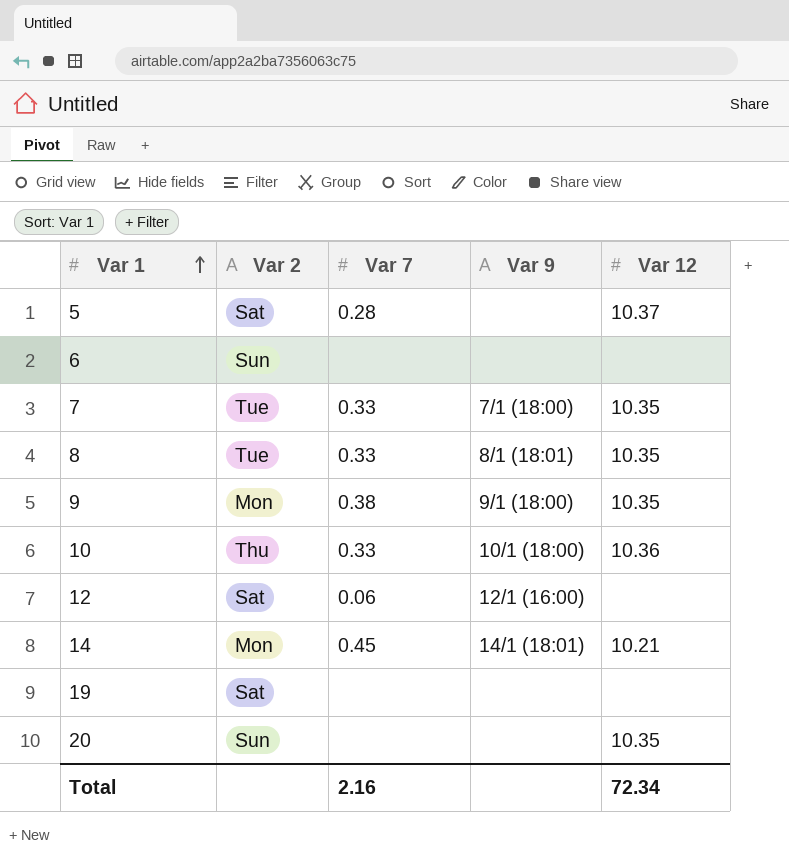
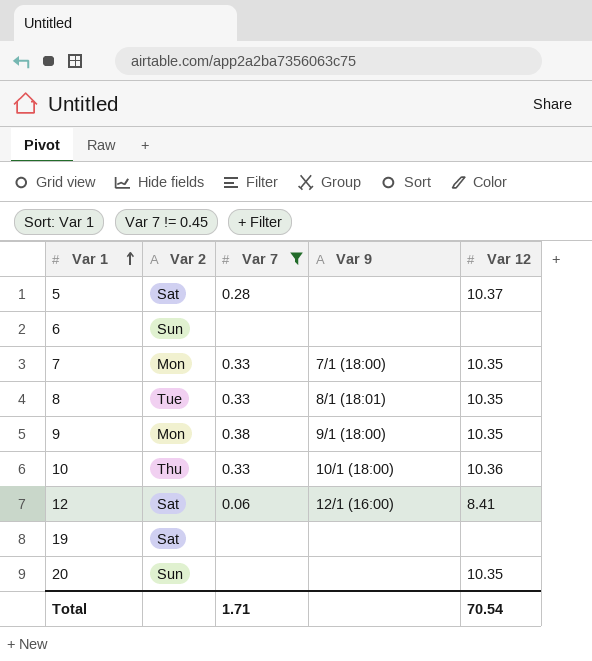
filter: none -> Var 7 != 0.45
7 | Var 2: Tue -> Mon
12 | Var 12: none -> 8.41
Total | Var 7: 2.16 -> 1.71
Total | Var 12: 72.34 -> 70.54

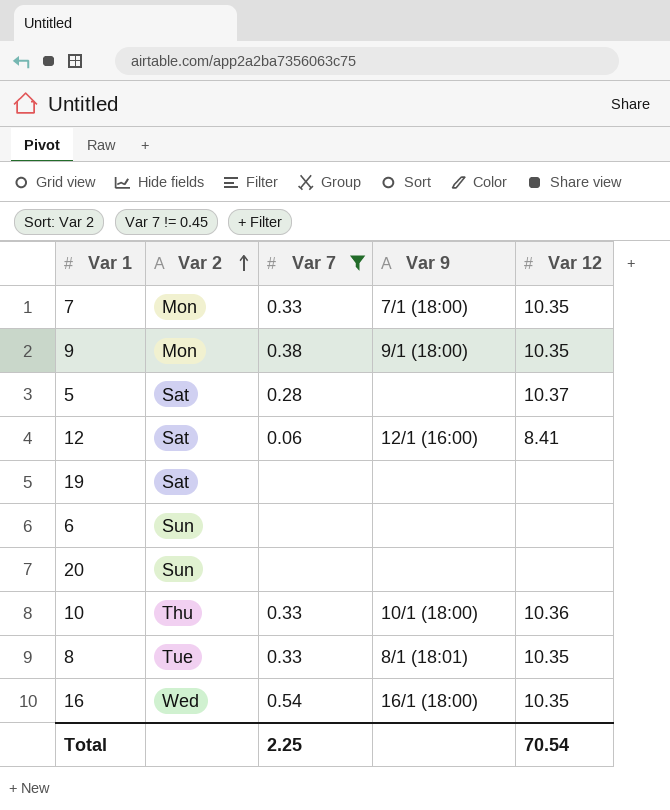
row order: Var 1 ascending -> Var 2 ascending
20 | Var 12: 10.35 -> none
row 16: none -> Wed | 0.54 | 16/1 (18:00) | 10.35
Total | Var 7: 1.71 -> 2.25

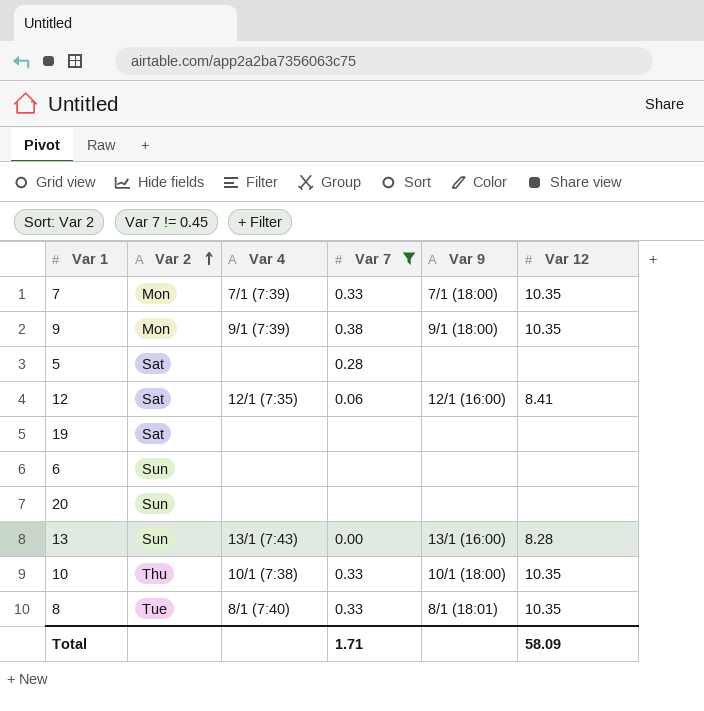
column Var 4 | position: none -> 3
row 16: Wed | 0.54 | 16/1 (18:00) | 10.35 -> none
5 | Var 12: 10.37 -> none
row 13: none -> Sun | 13/1 (7:43) | 0.00 | 13/1 (16:00) | 8.28
10 | Var 12: 10.36 -> 10.35
Total | Var 7: 2.25 -> 1.71
Total | Var 12: 70.54 -> 58.09

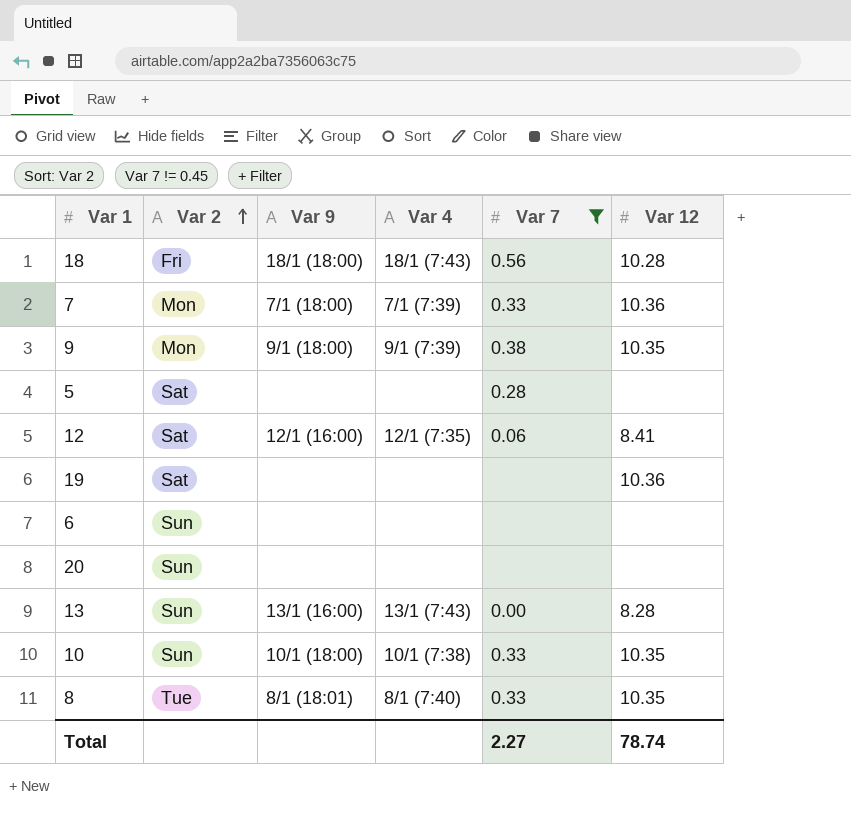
column Var 9 | position: 5 -> 3
row 18: none -> Fri | 18/1 (18:00) | 18/1 (7:43) | 0.56 | 10.28
7 | Var 12: 10.35 -> 10.36
19 | Var 12: none -> 10.36
10 | Var 2: Thu -> Sun
Total | Var 7: 1.71 -> 2.27
Total | Var 12: 58.09 -> 78.74

